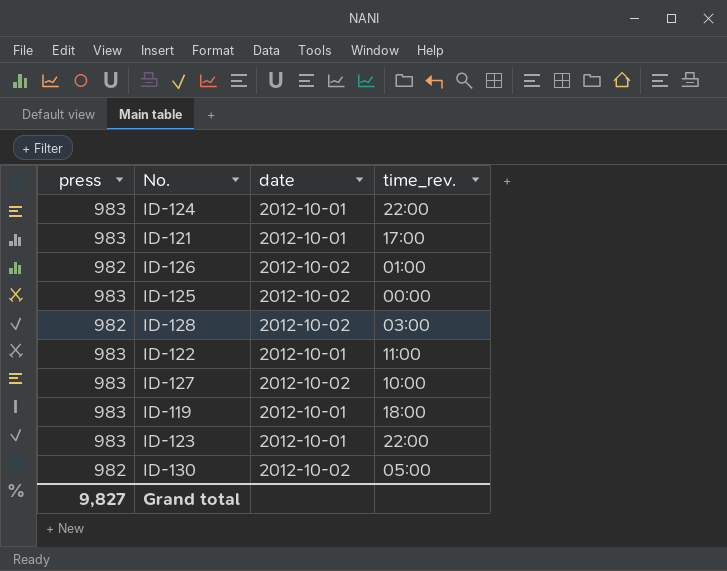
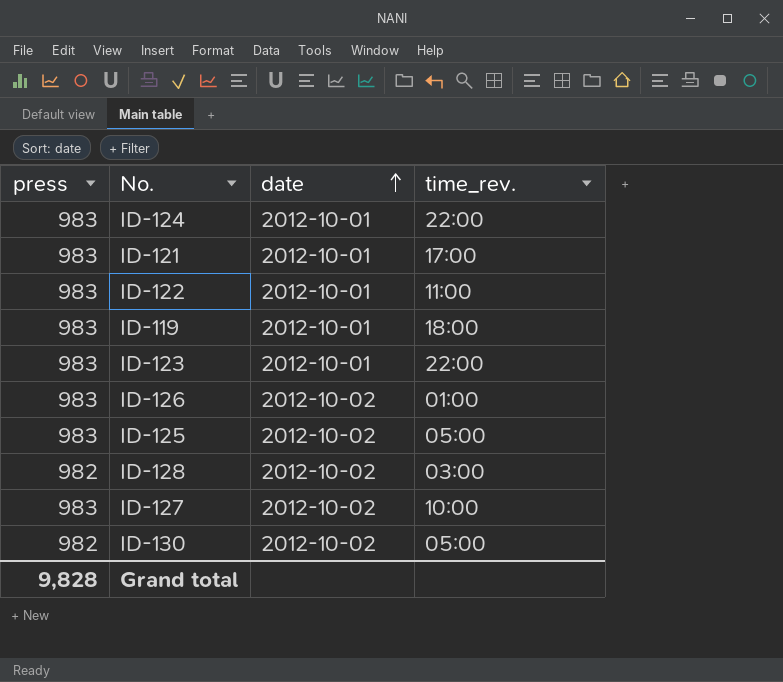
row order: none -> date ascending
ID-126 | press: 982 -> 983
ID-125 | time_rev.: 00:00 -> 05:00
Grand total | press: 9,827 -> 9,828

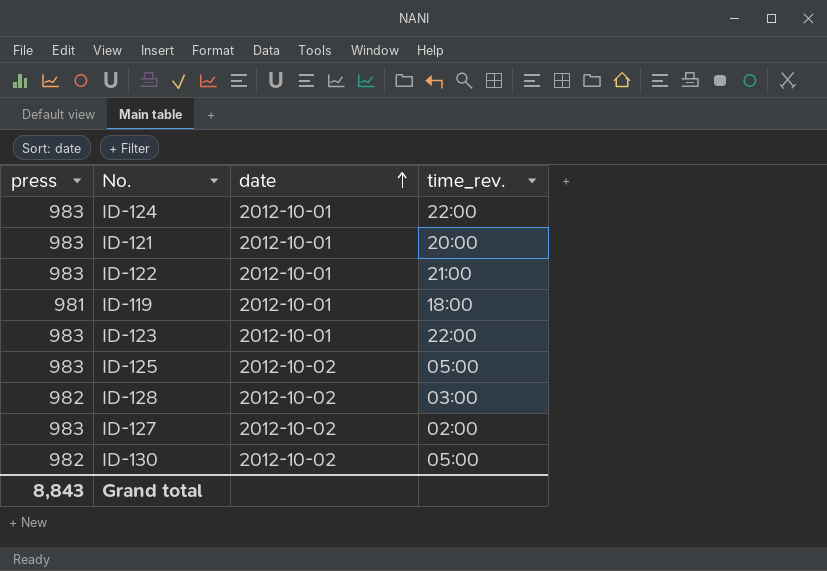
row ID-126: 983 | 2012-10-02 | 01:00 -> none
ID-121 | time_rev.: 17:00 -> 20:00
ID-122 | time_rev.: 11:00 -> 21:00
ID-119 | press: 983 -> 981
ID-127 | time_rev.: 10:00 -> 02:00
Grand total | press: 9,828 -> 8,843

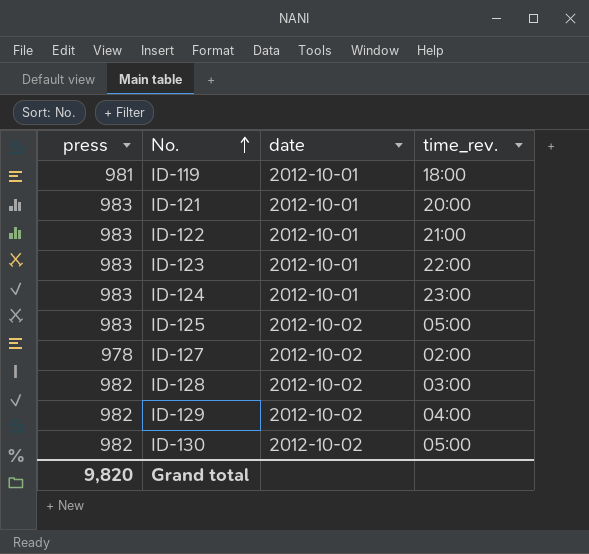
row order: date ascending -> No. ascending
ID-124 | time_rev.: 22:00 -> 23:00
ID-127 | press: 983 -> 978
row ID-129: none -> 982 | 2012-10-02 | 04:00
Grand total | press: 8,843 -> 9,820

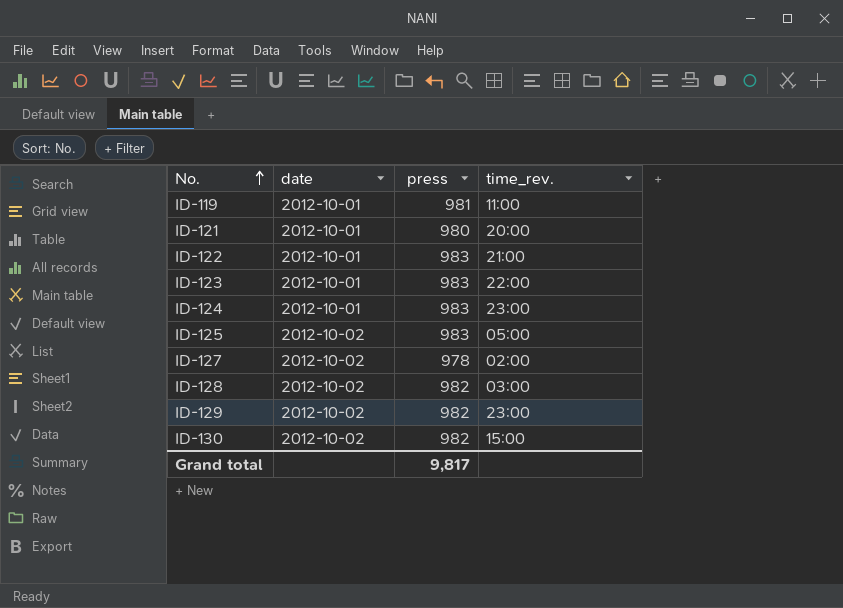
column press | position: 1 -> 3
ID-119 | time_rev.: 18:00 -> 11:00
ID-121 | press: 983 -> 980
ID-129 | time_rev.: 04:00 -> 23:00
ID-130 | time_rev.: 05:00 -> 15:00
Grand total | press: 9,820 -> 9,817

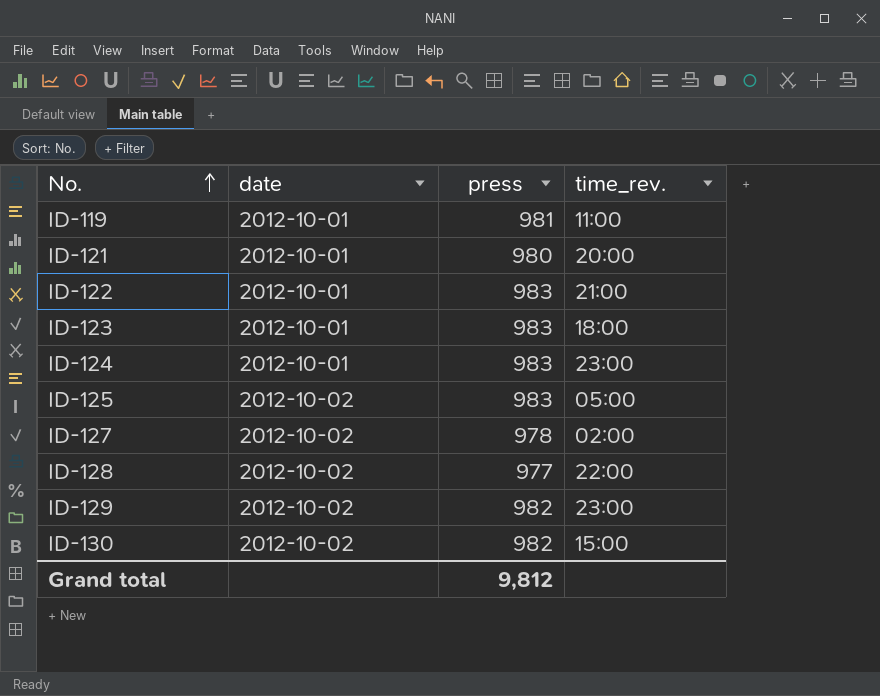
ID-123 | time_rev.: 22:00 -> 18:00
ID-128 | press: 982 -> 977
ID-128 | time_rev.: 03:00 -> 22:00
Grand total | press: 9,817 -> 9,812

